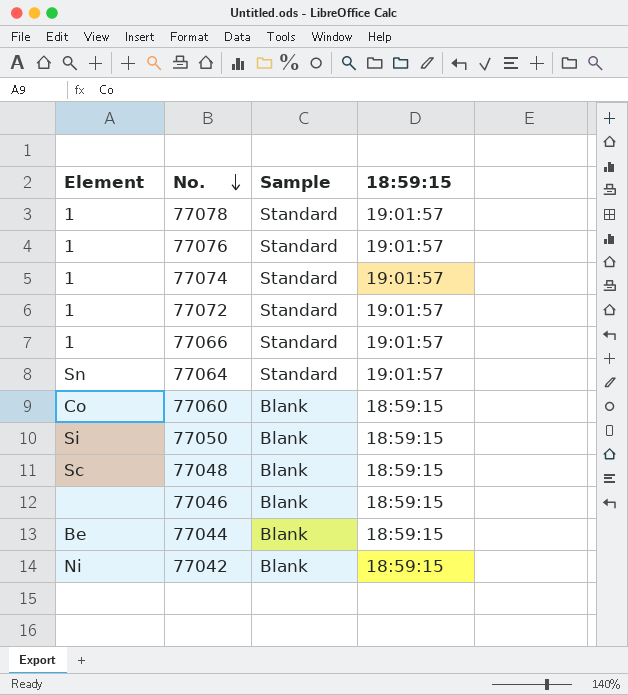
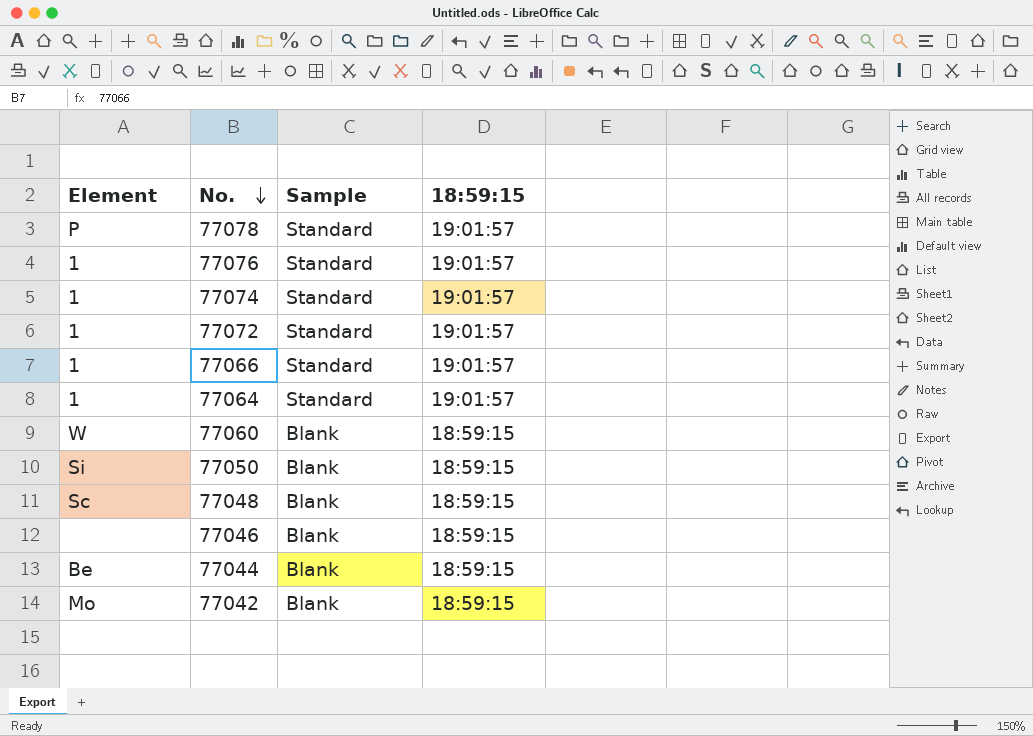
77078 | Element: 1 -> P
77064 | Element: Sn -> 1
77060 | Element: Co -> W
77042 | Element: Ni -> Mo

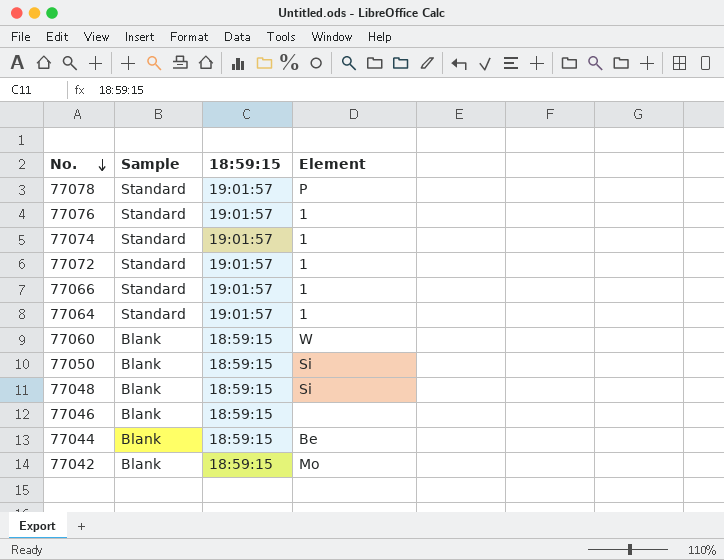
column Element | position: 1 -> 4
77048 | Element: Sc -> Si

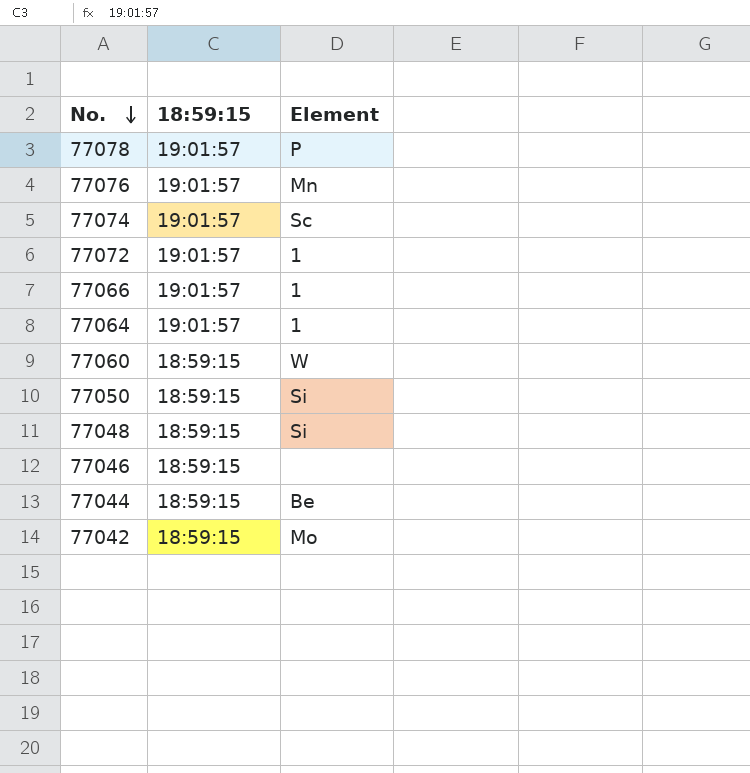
column Sample | position: 2 -> none
77076 | Element: 1 -> Mn
77074 | Element: 1 -> Sc

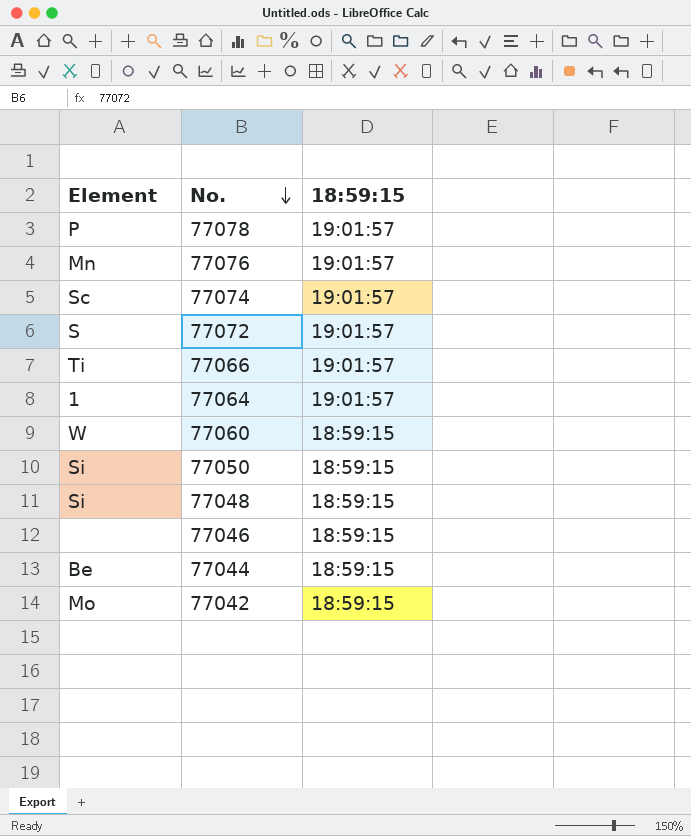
column Element | position: 3 -> 1
77072 | Element: 1 -> S
77066 | Element: 1 -> Ti

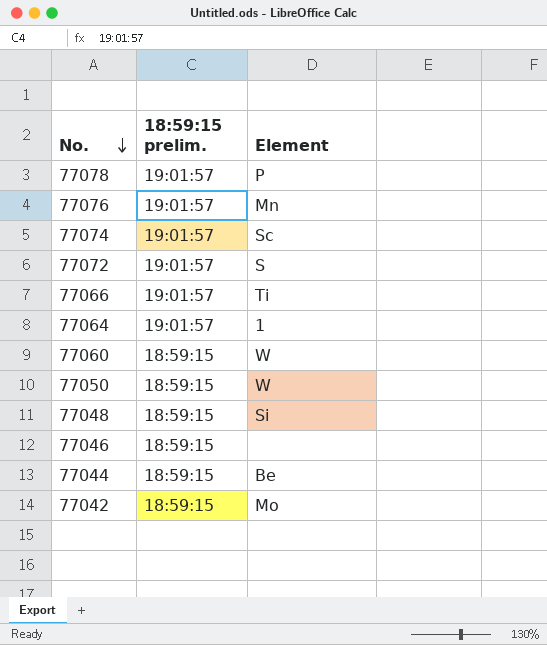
column name: 18:59:15 -> 18:59:15 prelim.
column Element | position: 1 -> 3
77050 | Element: Si -> W

